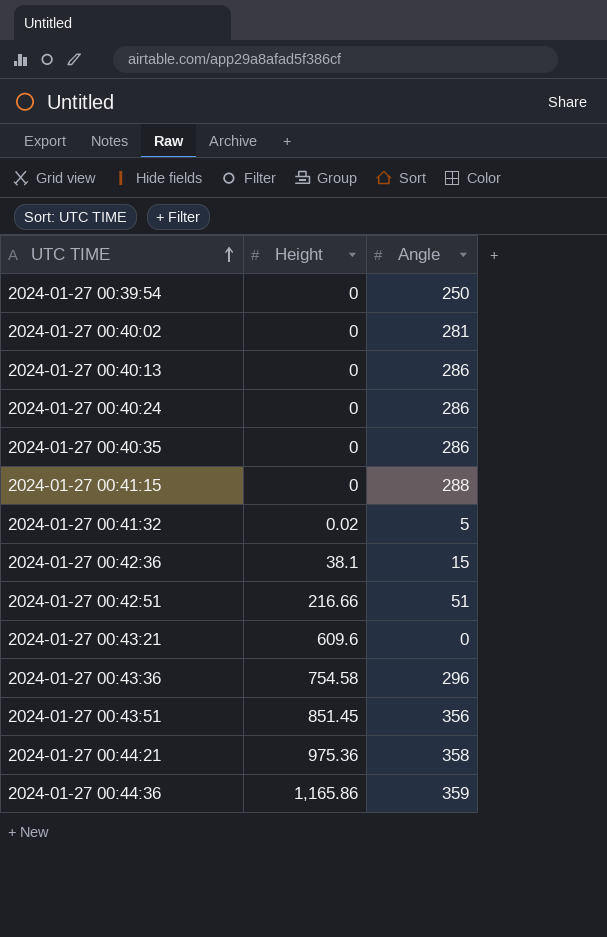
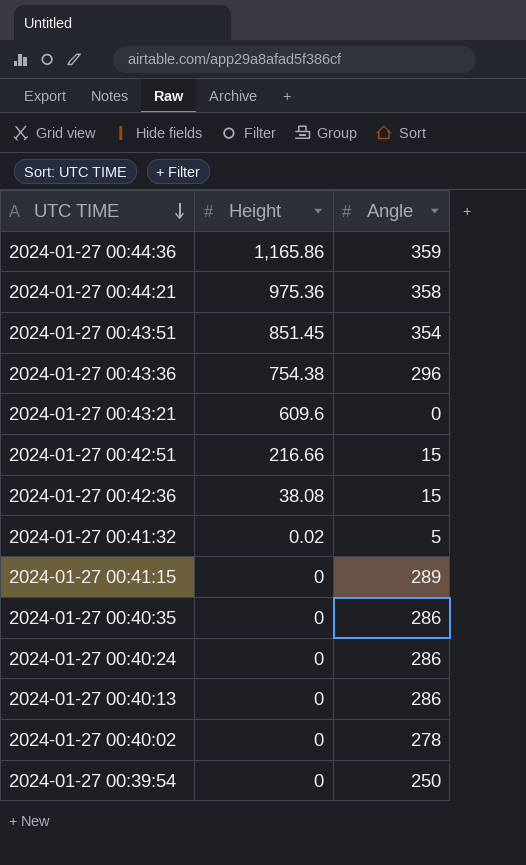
row order: UTC TIME ascending -> UTC TIME descending
2024-01-27 00:43:51 | Angle: 356 -> 354
2024-01-27 00:43:36 | Height: 754.58 -> 754.38
2024-01-27 00:42:51 | Angle: 51 -> 15
2024-01-27 00:42:36 | Height: 38.1 -> 38.08
2024-01-27 00:41:15 | Angle: 288 -> 289
2024-01-27 00:40:02 | Angle: 281 -> 278

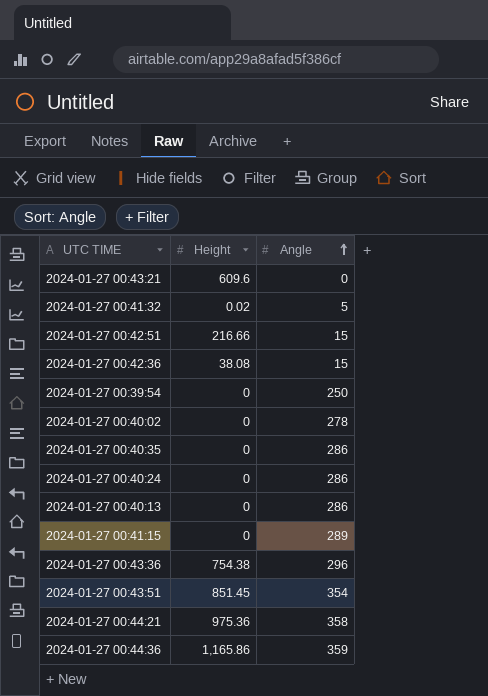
row order: UTC TIME descending -> Angle ascending

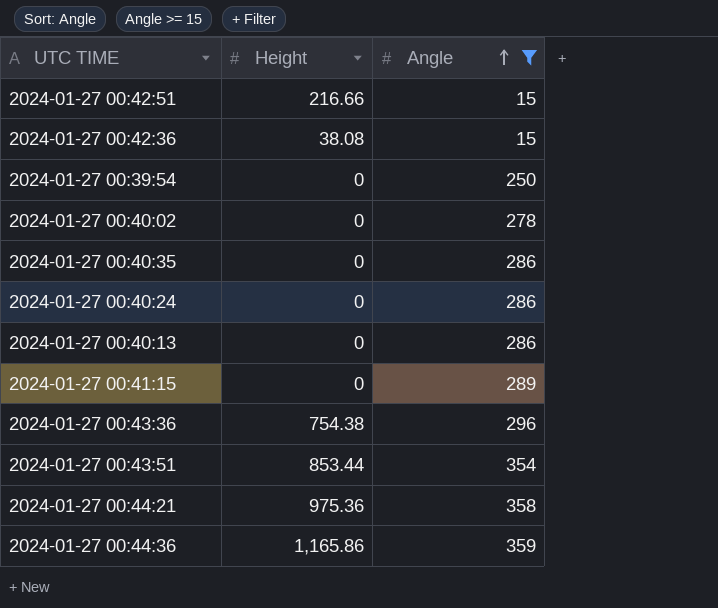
filter: none -> Angle >= 15
2024-01-27 00:43:51 | Height: 851.45 -> 853.44

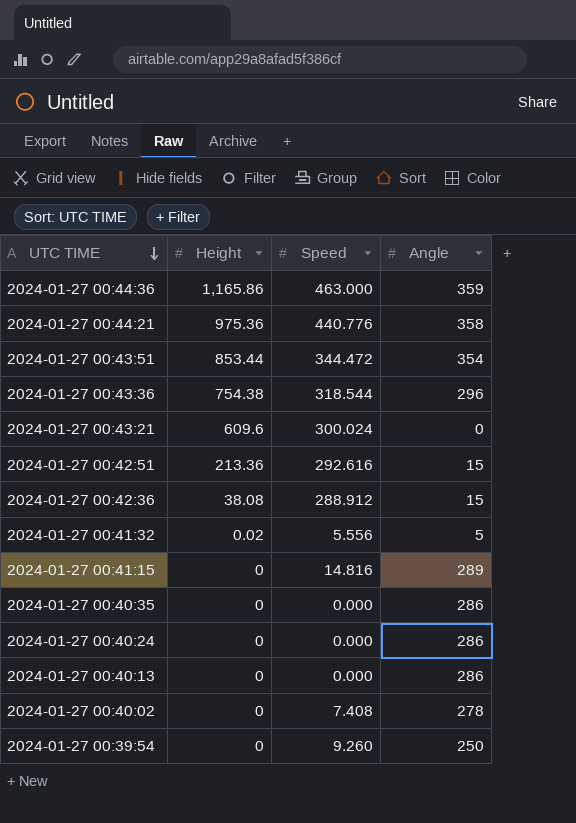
filter: Angle >= 15 -> none
row order: Angle ascending -> UTC TIME descending
column Speed | position: none -> 3
2024-01-27 00:42:51 | Height: 216.66 -> 213.36

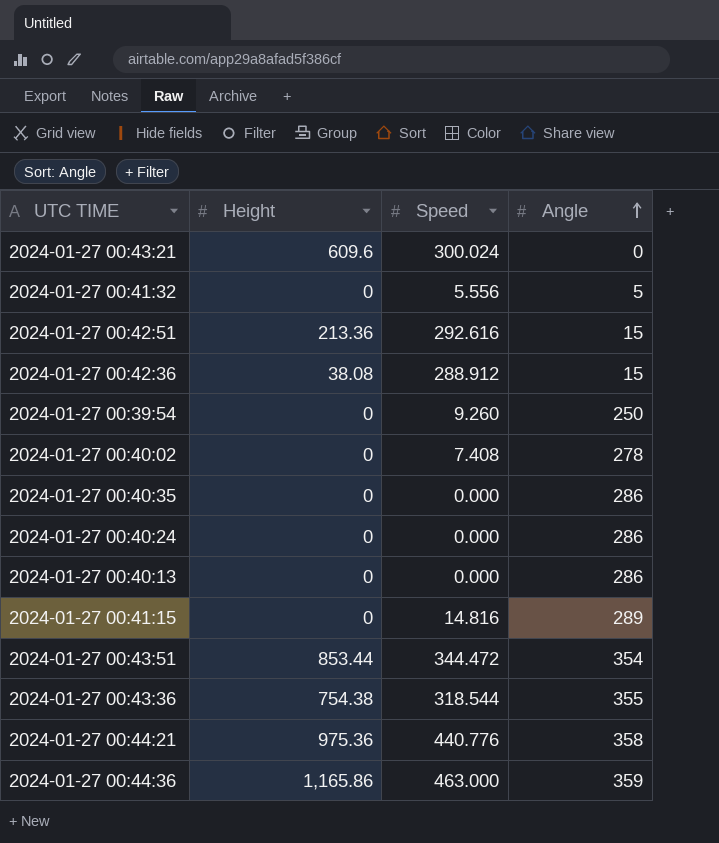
row order: UTC TIME descending -> Angle ascending
2024-01-27 00:41:32 | Height: 0.02 -> 0
2024-01-27 00:43:36 | Angle: 296 -> 355

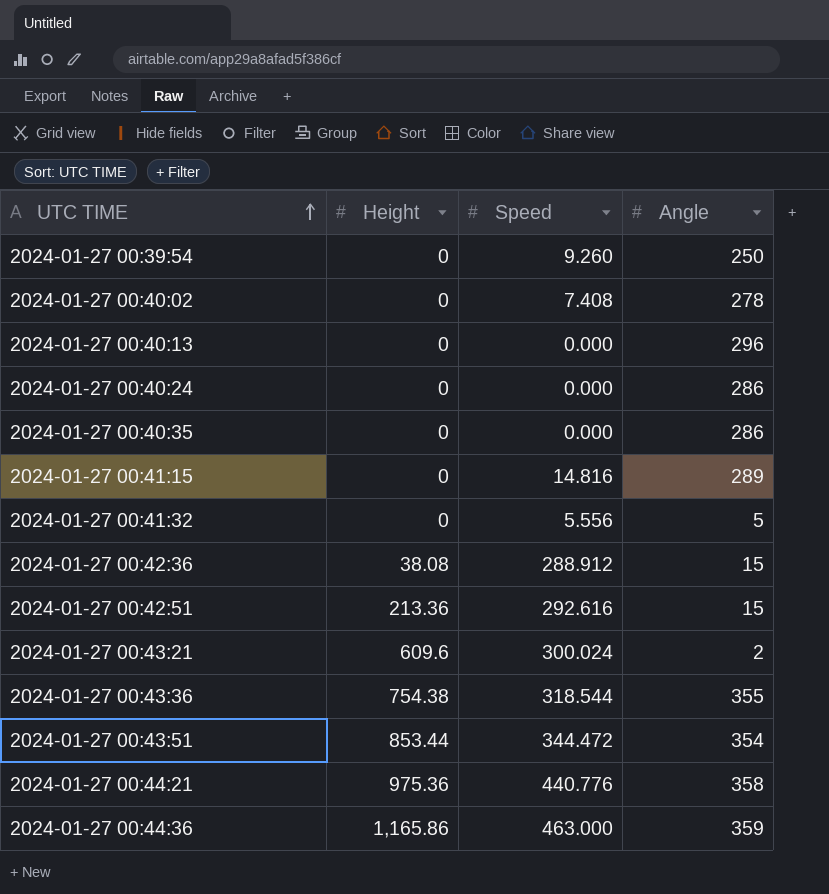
row order: Angle ascending -> UTC TIME ascending
2024-01-27 00:40:13 | Angle: 286 -> 296
2024-01-27 00:43:21 | Angle: 0 -> 2

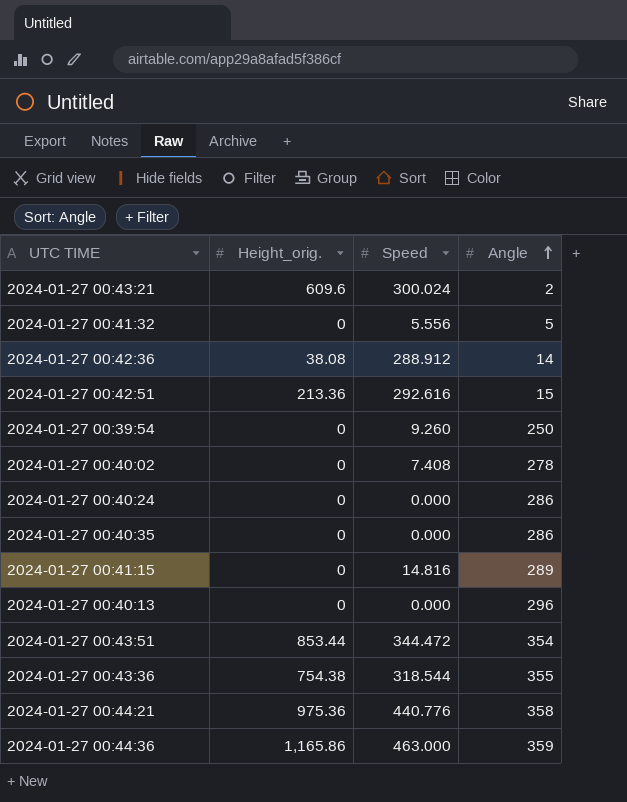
row order: UTC TIME ascending -> Angle ascending
column name: Height -> Height_orig.
2024-01-27 00:42:36 | Angle: 15 -> 14

